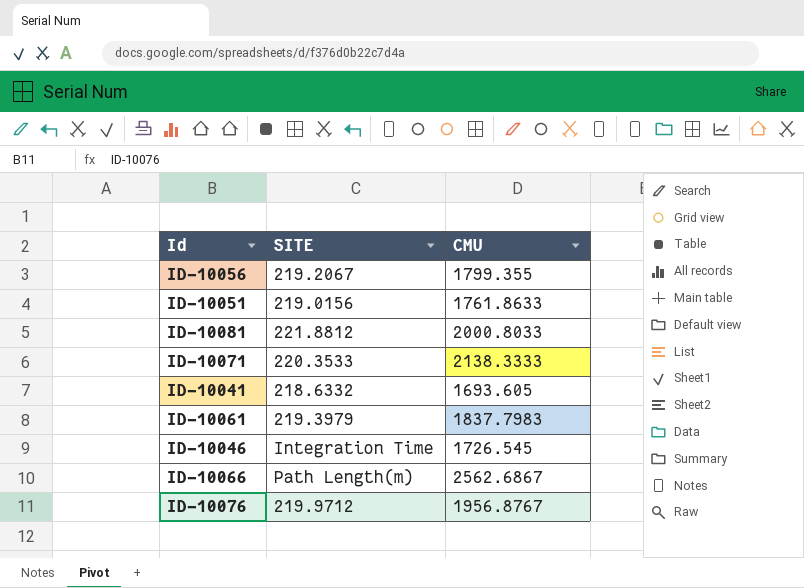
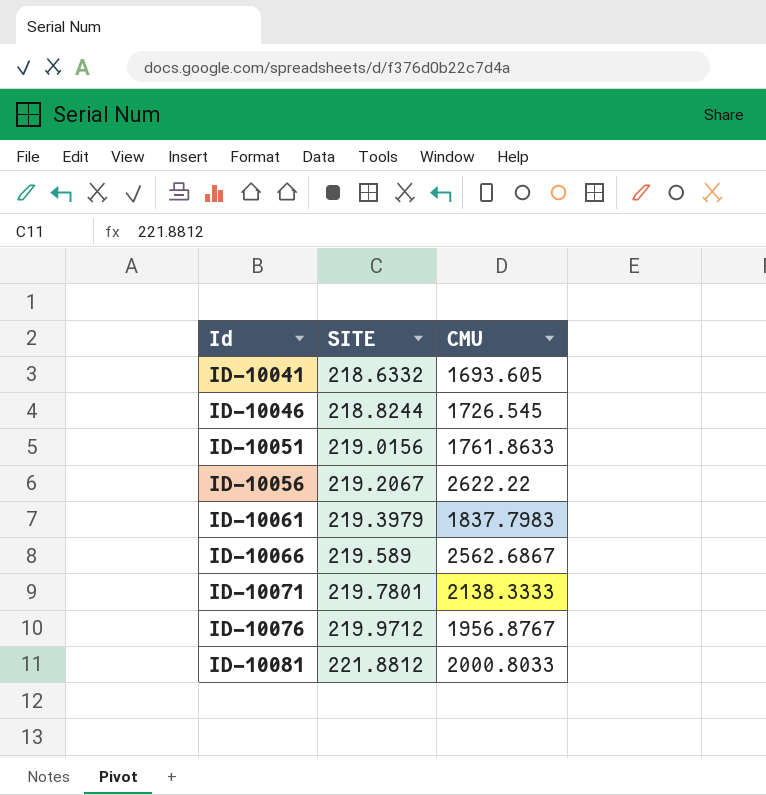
row order: none -> Id ascending
ID-10046 | SITE: Integration Time -> 218.8244
ID-10056 | CMU: 1799.355 -> 2622.22
ID-10066 | SITE: Path Length(m) -> 219.589
ID-10071 | SITE: 220.3533 -> 219.7801

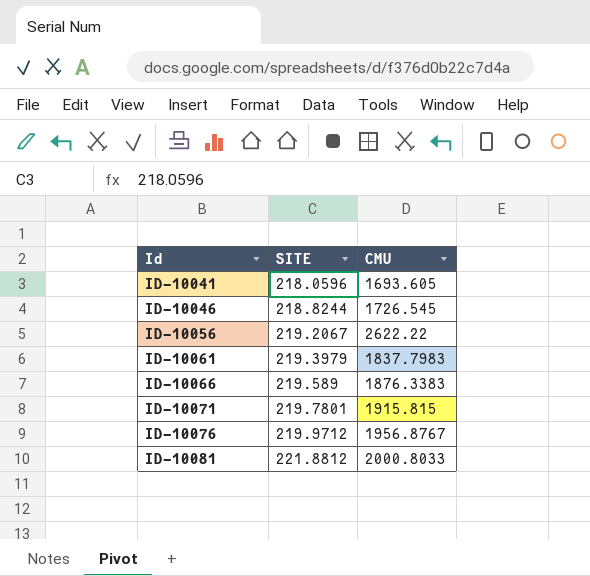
row ID-10051: 219.0156 | 1761.8633 -> none
ID-10041 | SITE: 218.6332 -> 218.0596
ID-10066 | CMU: 2562.6867 -> 1876.3383
ID-10071 | CMU: 2138.3333 -> 1915.815

